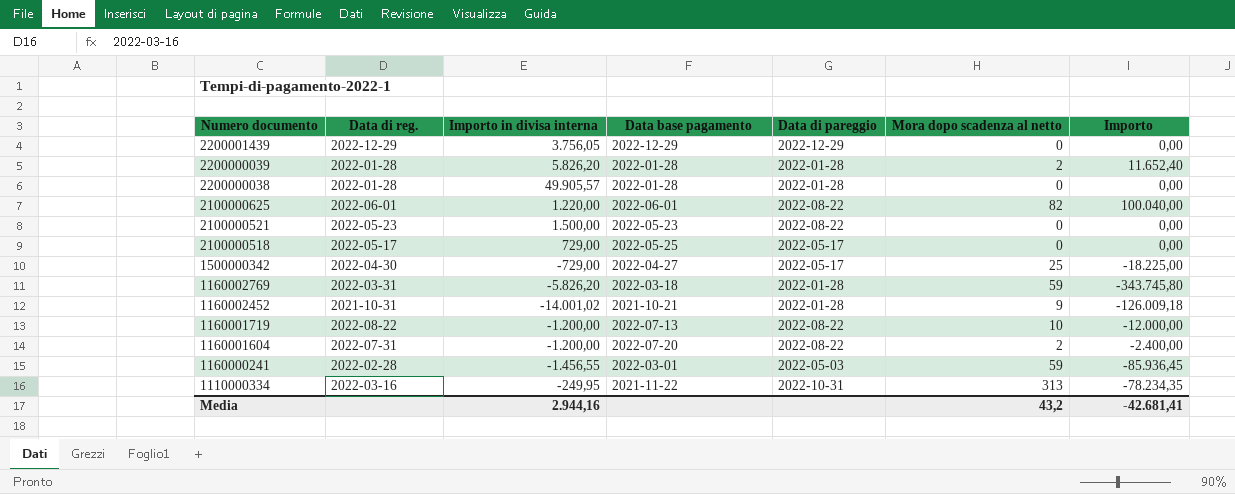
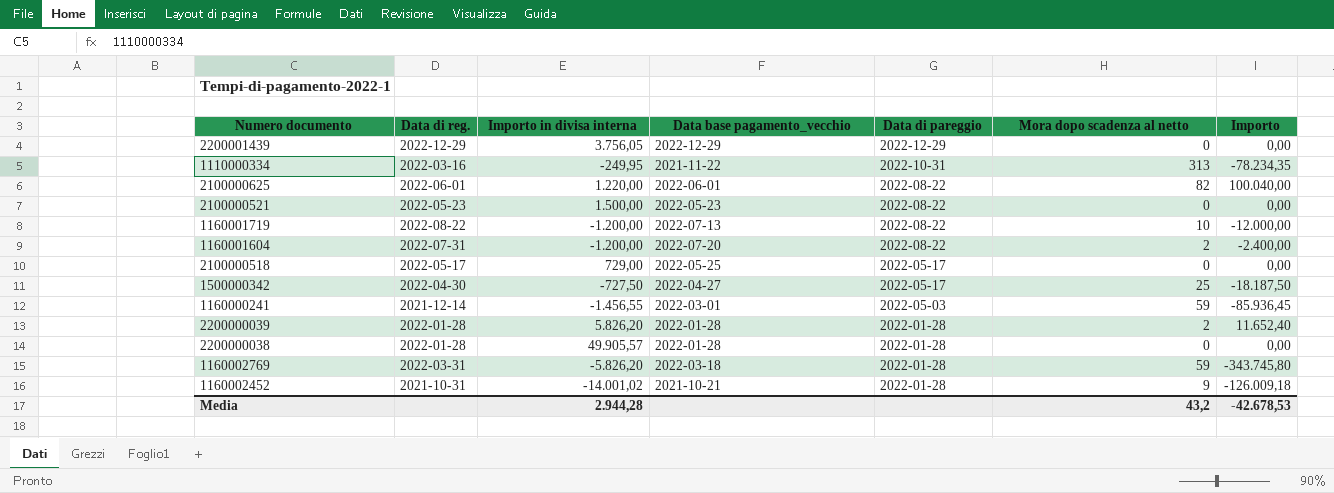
row order: Numero documento descending -> Data di pareggio descending
column name: Data base pagamento -> Data base pagamento_vecchio
1500000342 | Importo in divisa interna: -729,00 -> -727,50
1500000342 | Importo: -18.225,00 -> -18.187,50
1160000241 | Data di reg.: 2022-02-28 -> 2021-12-14
Media | Importo in divisa interna: 2.944,16 -> 2.944,28
Media | Importo: -42.681,41 -> -42.678,53

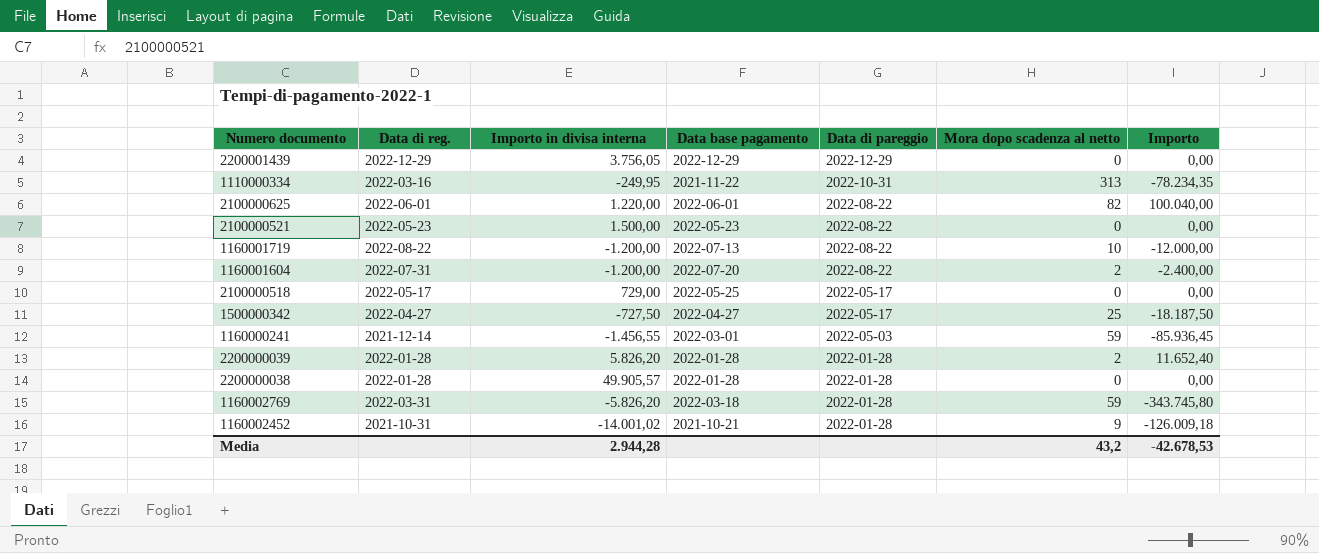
column name: Data base pagamento_vecchio -> Data base pagamento
1500000342 | Data di reg.: 2022-04-30 -> 2022-04-27

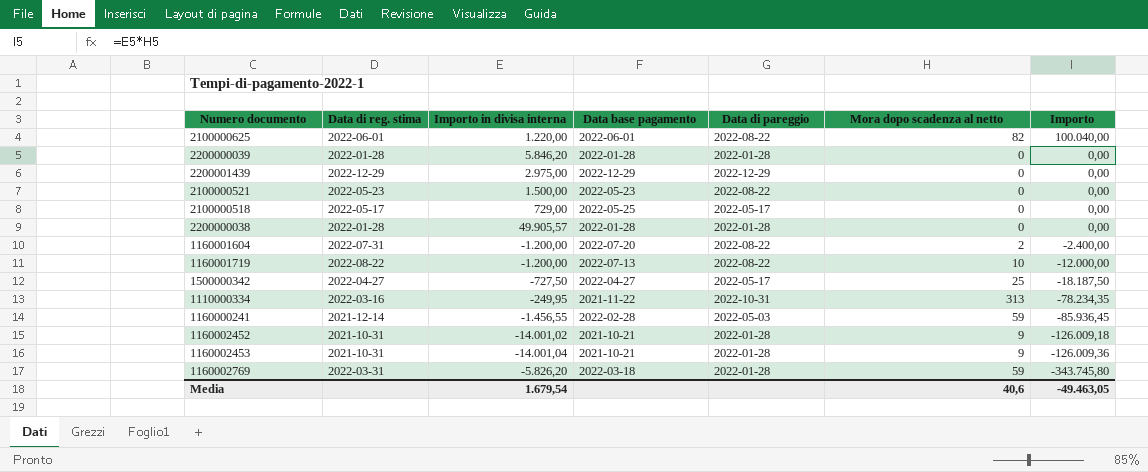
row order: Data di pareggio descending -> Importo descending
column name: Data di reg. -> Data di reg. stima
2200000039 | Importo in divisa interna: 5.826,20 -> 5.846,20
2200000039 | Mora dopo scadenza al netto: 2 -> 0
2200000039 | Importo: 11.652,40 -> 0,00
2200001439 | Importo in divisa interna: 3.756,05 -> 2.975,00
1160000241 | Data base pagamento: 2022-03-01 -> 2022-02-28
row 1160002453: none -> 2021-10-31 | -14.001,04 | 2021-10-21 | 2022-01-28 | 9 | -126.009,36
Media | Importo in divisa interna: 2.944,28 -> 1.679,54
Media | Mora dopo scadenza al netto: 43,2 -> 40,6
Media | Importo: -42.678,53 -> -49.463,05

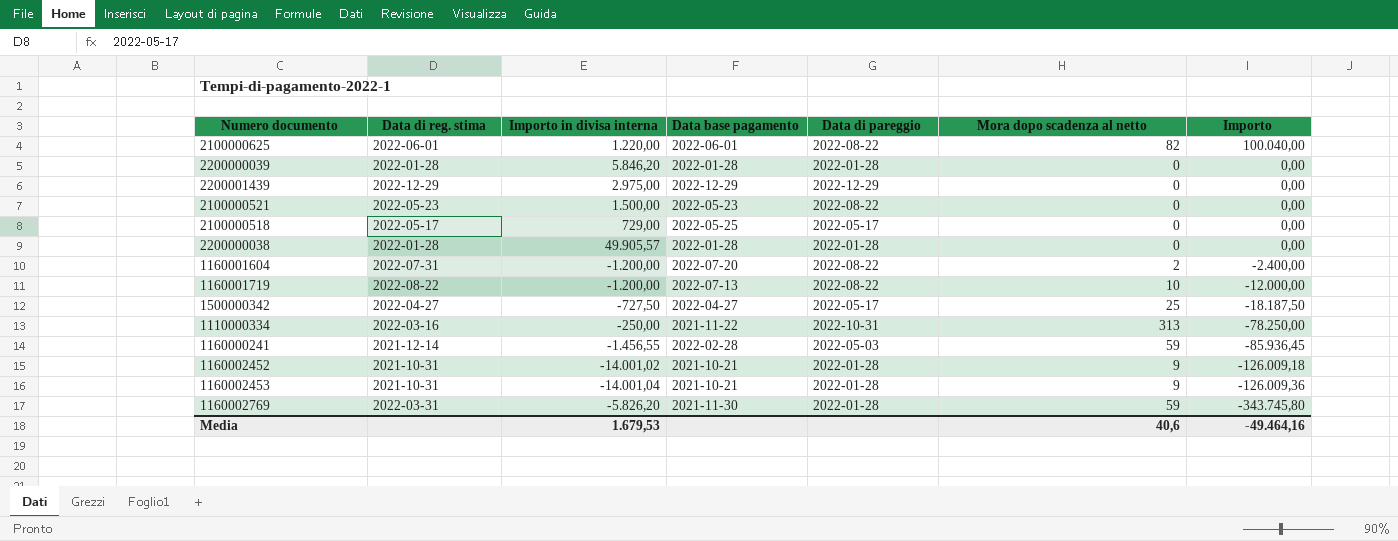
1110000334 | Importo in divisa interna: -249,95 -> -250,00
1110000334 | Importo: -78.234,35 -> -78.250,00
1160002769 | Data base pagamento: 2022-03-18 -> 2021-11-30
Media | Importo in divisa interna: 1.679,54 -> 1.679,53
Media | Importo: -49.463,05 -> -49.464,16

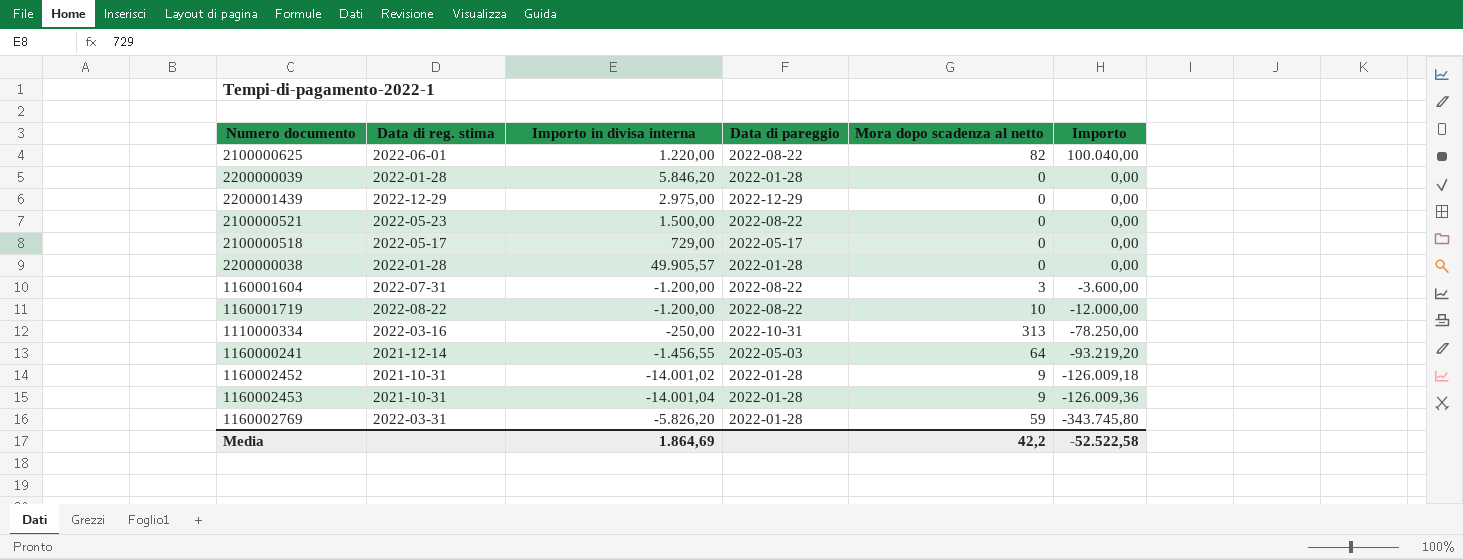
column Data base pagamento | position: 4 -> none
row 1500000342: 2022-04-27 | -727,50 | 2022-04-27 | 2022-05-17 | 25 | -18.187,50 -> none
1160001604 | Mora dopo scadenza al netto: 2 -> 3
1160001604 | Importo: -2.400,00 -> -3.600,00
1160000241 | Mora dopo scadenza al netto: 59 -> 64
1160000241 | Importo: -85.936,45 -> -93.219,20
Media | Importo in divisa interna: 1.679,53 -> 1.864,69
Media | Mora dopo scadenza al netto: 40,6 -> 42,2
Media | Importo: -49.464,16 -> -52.522,58

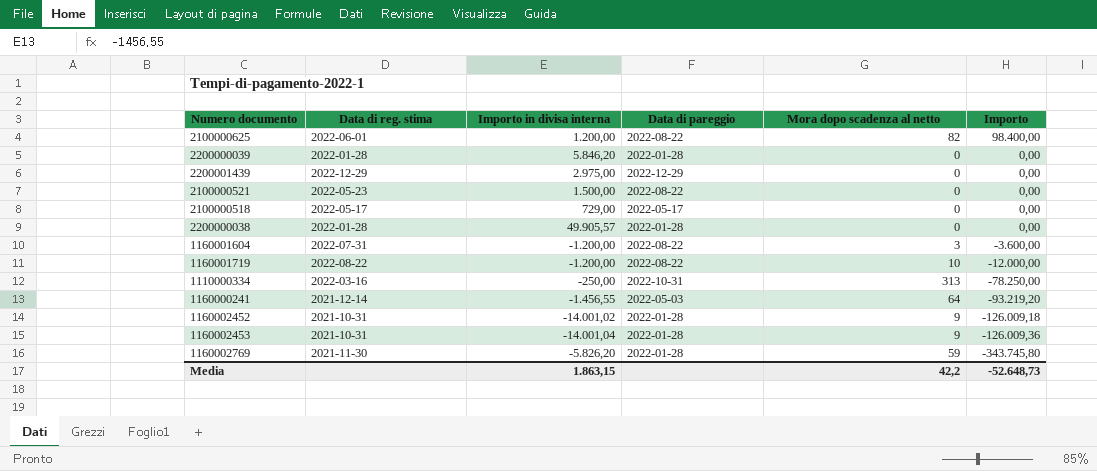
2100000625 | Importo in divisa interna: 1.220,00 -> 1.200,00
2100000625 | Importo: 100.040,00 -> 98.400,00
1160002769 | Data di reg. stima: 2022-03-31 -> 2021-11-30
Media | Importo in divisa interna: 1.864,69 -> 1.863,15
Media | Importo: -52.522,58 -> -52.648,73

